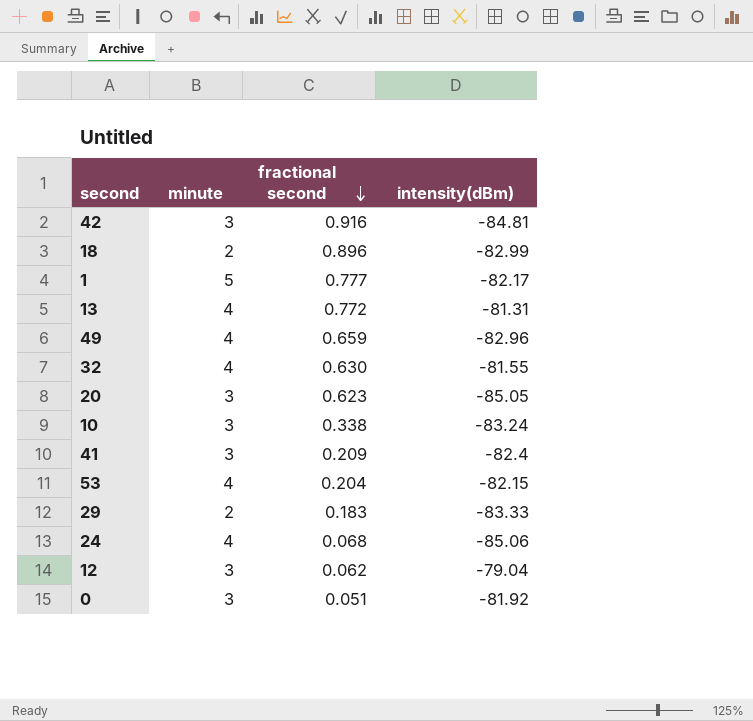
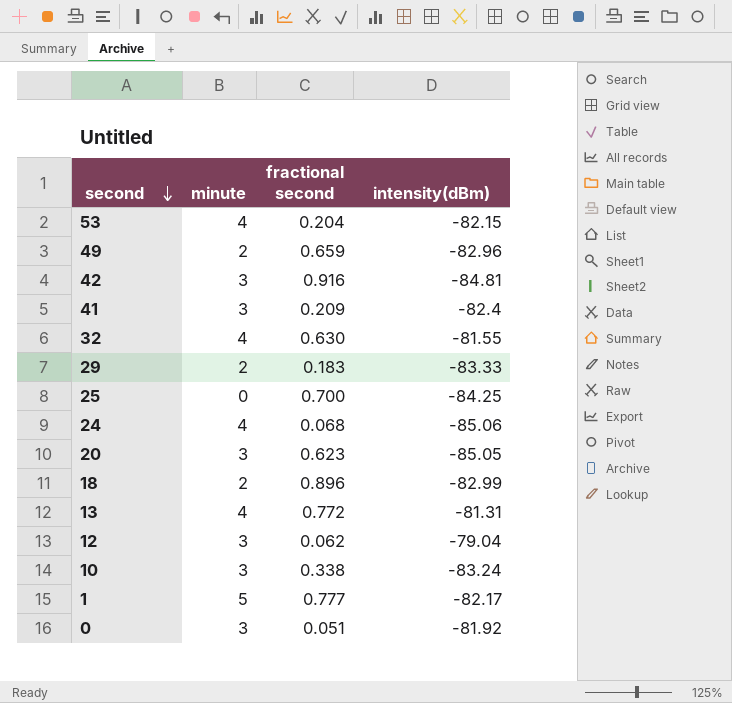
row order: fractional second descending -> second descending
49 | minute: 4 -> 2
row 25: none -> 0 | 0.700 | -84.25

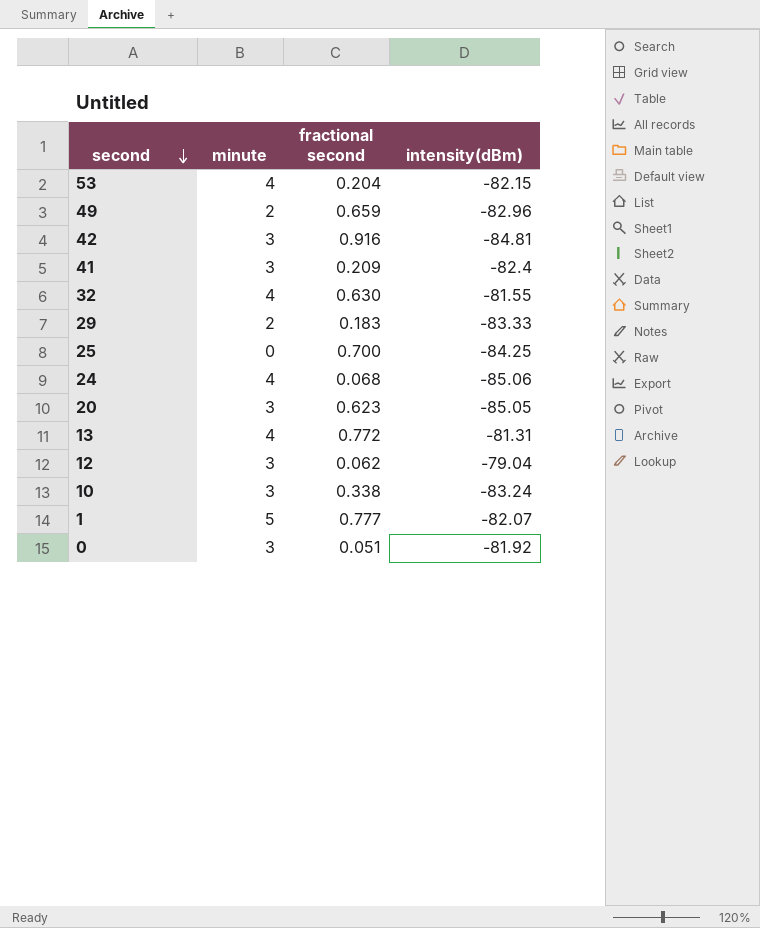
row 18: 2 | 0.896 | -82.99 -> none
1 | intensity(dBm): -82.17 -> -82.07

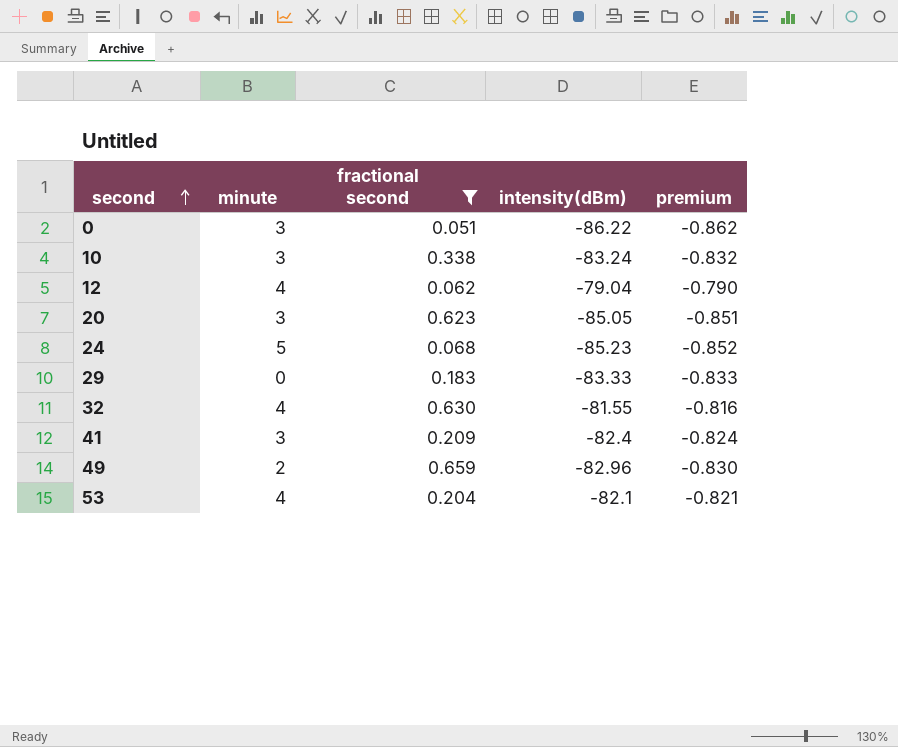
filter: none -> fractional second <= 0.659
row order: second descending -> second ascending
column premium | formula: none -> [intensity(dBm)] * 0.01
0 | intensity(dBm): -81.92 -> -86.22
12 | minute: 3 -> 4
24 | minute: 4 -> 5
24 | intensity(dBm): -85.06 -> -85.23
29 | minute: 2 -> 0
53 | intensity(dBm): -82.15 -> -82.1

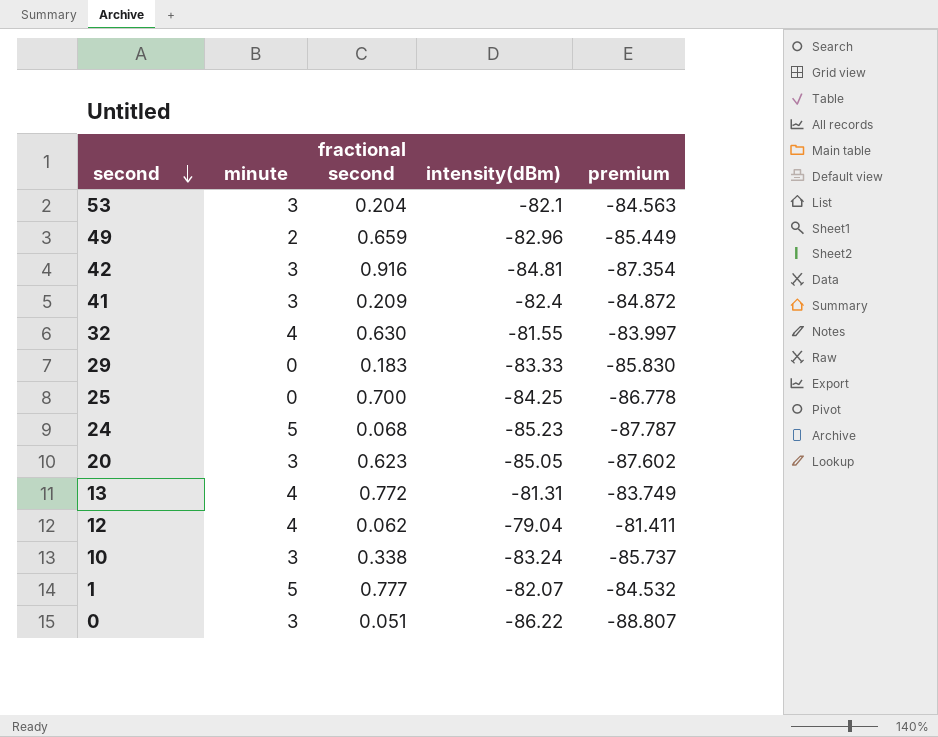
filter: fractional second <= 0.659 -> none
row order: second ascending -> second descending
column premium | formula: [intensity(dBm)] * 0.01 -> [intensity(dBm)] * 1.03
53 | minute: 4 -> 3

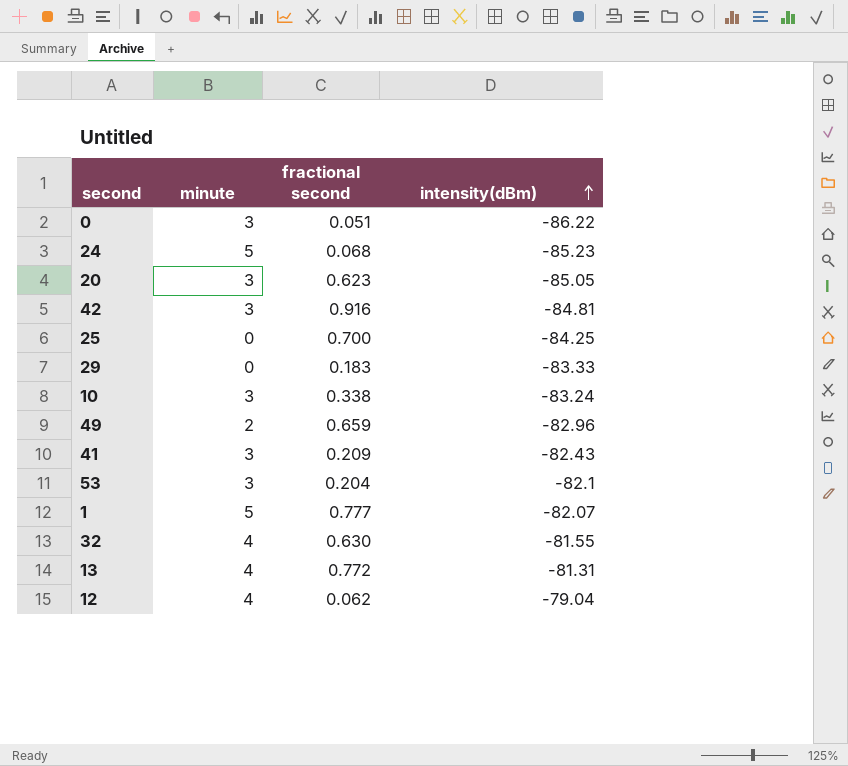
row order: second descending -> intensity(dBm) ascending
column premium | formula: [intensity(dBm)] * 1.03 -> none
41 | intensity(dBm): -82.4 -> -82.43

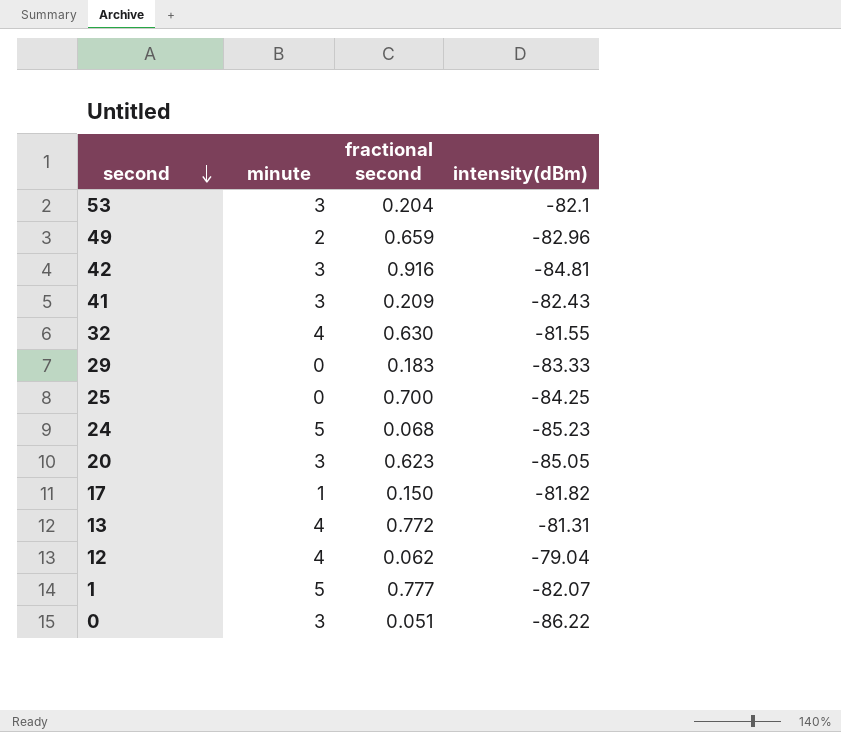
row order: intensity(dBm) ascending -> second descending
row 10: 3 | 0.338 | -83.24 -> none
row 17: none -> 1 | 0.150 | -81.82

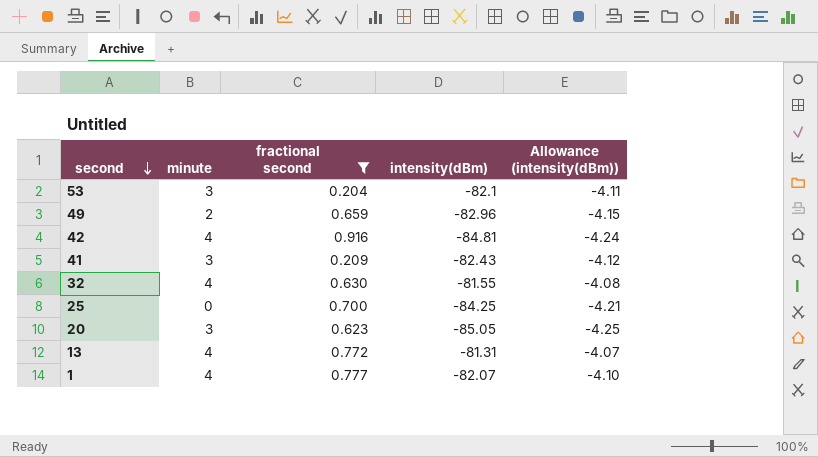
filter: none -> fractional second >= 0.204
column Allowance (intensity(dBm)) | formula: none -> [intensity(dBm)] * 0.05
42 | minute: 3 -> 4
1 | minute: 5 -> 4

